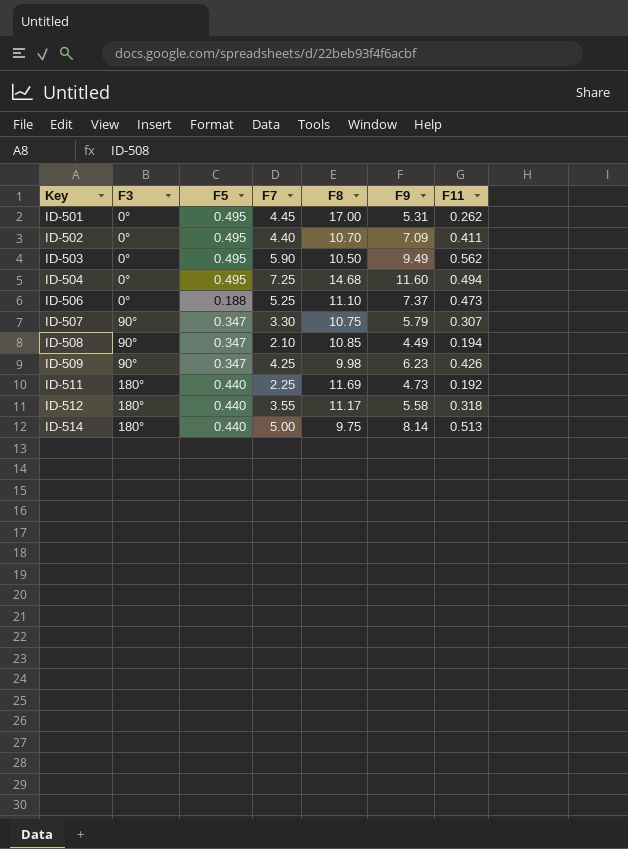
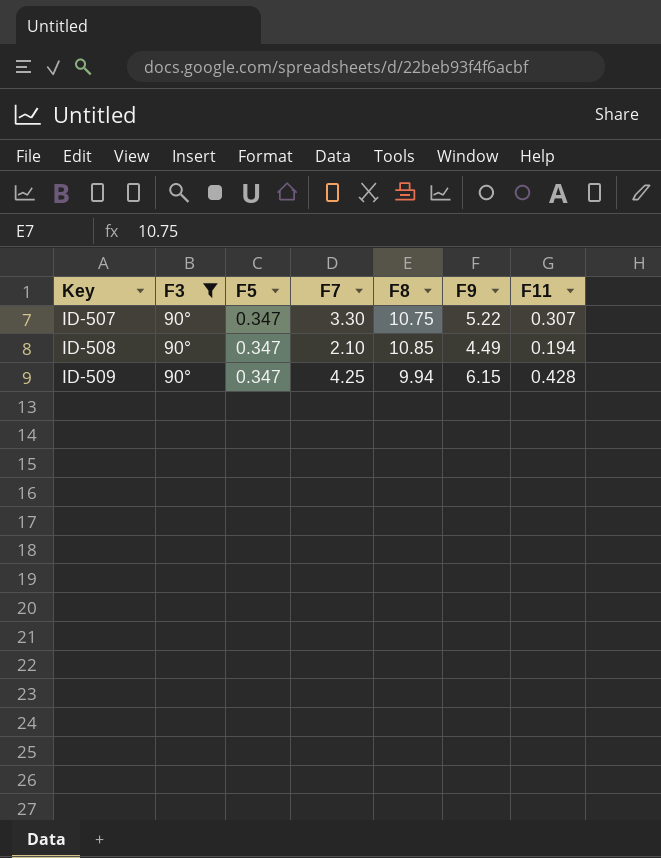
filter: none -> F3 = 90°
ID-507 | F9: 5.79 -> 5.22
ID-509 | F8: 9.98 -> 9.94
ID-509 | F9: 6.23 -> 6.15
ID-509 | F11: 0.426 -> 0.428

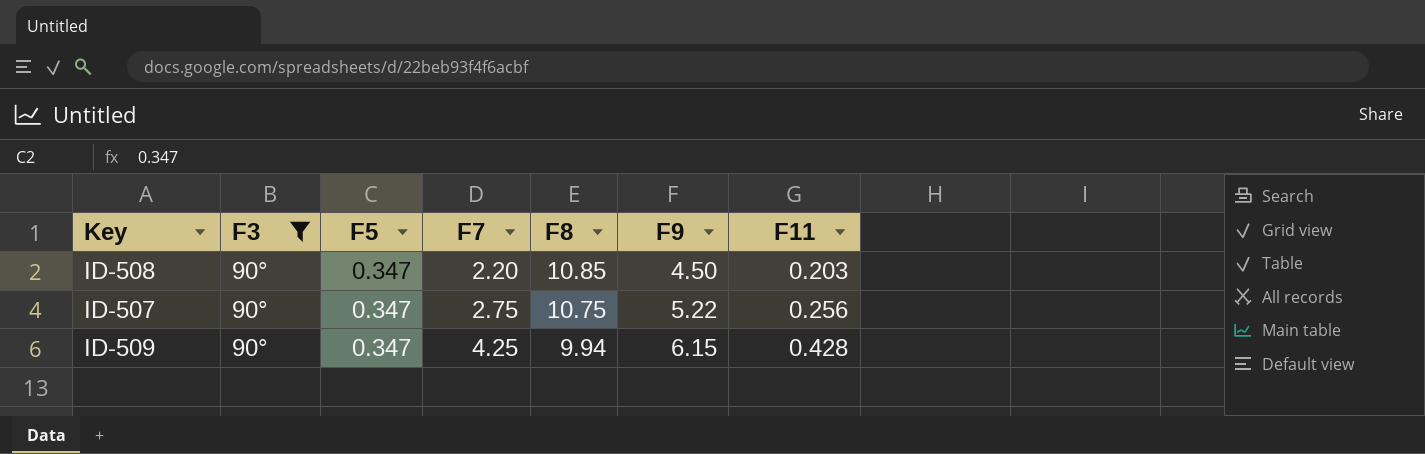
row order: Key ascending -> F7 ascending
ID-508 | F7: 2.10 -> 2.20
ID-508 | F9: 4.49 -> 4.50
ID-508 | F11: 0.194 -> 0.203
ID-507 | F7: 3.30 -> 2.75
ID-507 | F11: 0.307 -> 0.256

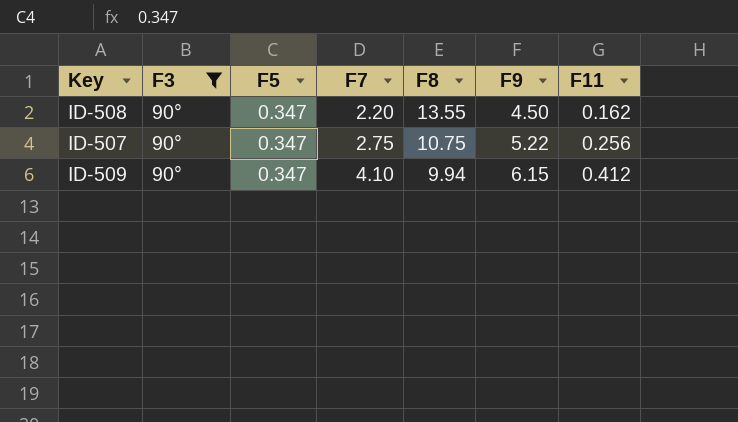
ID-508 | F8: 10.85 -> 13.55
ID-508 | F11: 0.203 -> 0.162
ID-509 | F7: 4.25 -> 4.10
ID-509 | F11: 0.428 -> 0.412

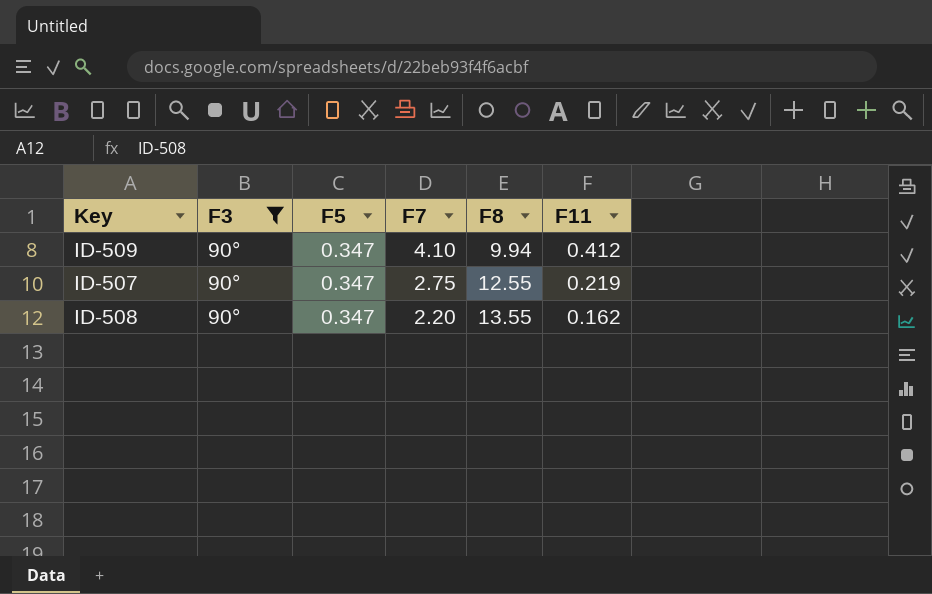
row order: F7 ascending -> F7 descending
column F9 | position: 6 -> none
ID-507 | F8: 10.75 -> 12.55
ID-507 | F11: 0.256 -> 0.219

